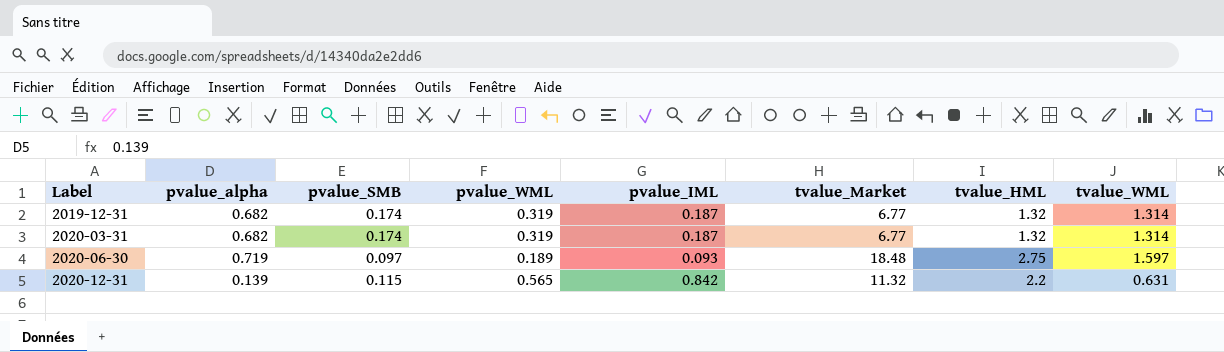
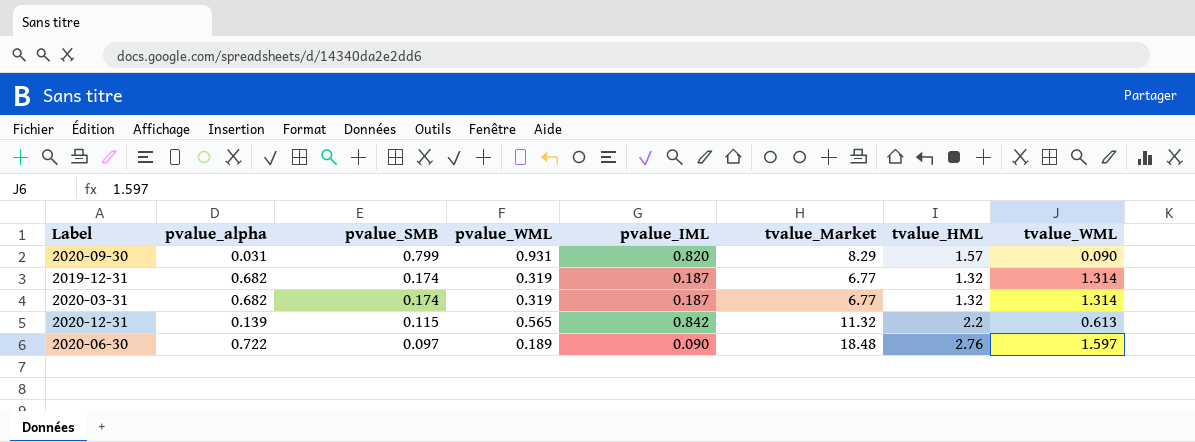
row order: Label ascending -> pvalue_SMB descending
row 2020-09-30: none -> 0.031 | 0.799 | 0.931 | 0.820 | 8.29 | 1.57 | 0.090
2020-12-31 | tvalue_WML: 0.631 -> 0.613
2020-06-30 | pvalue_alpha: 0.719 -> 0.722
2020-06-30 | pvalue_IML: 0.093 -> 0.090
2020-06-30 | tvalue_HML: 2.75 -> 2.76

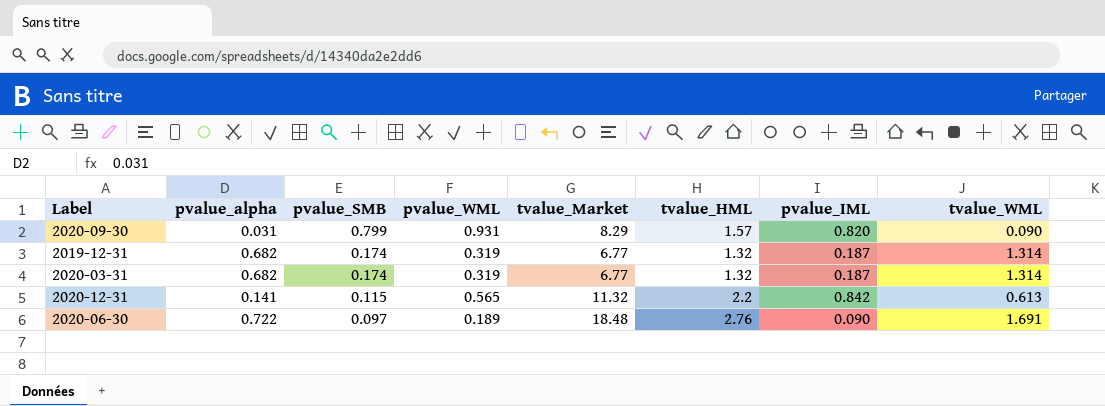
column pvalue_IML | position: 5 -> 7
2020-12-31 | pvalue_alpha: 0.139 -> 0.141
2020-06-30 | tvalue_WML: 1.597 -> 1.691

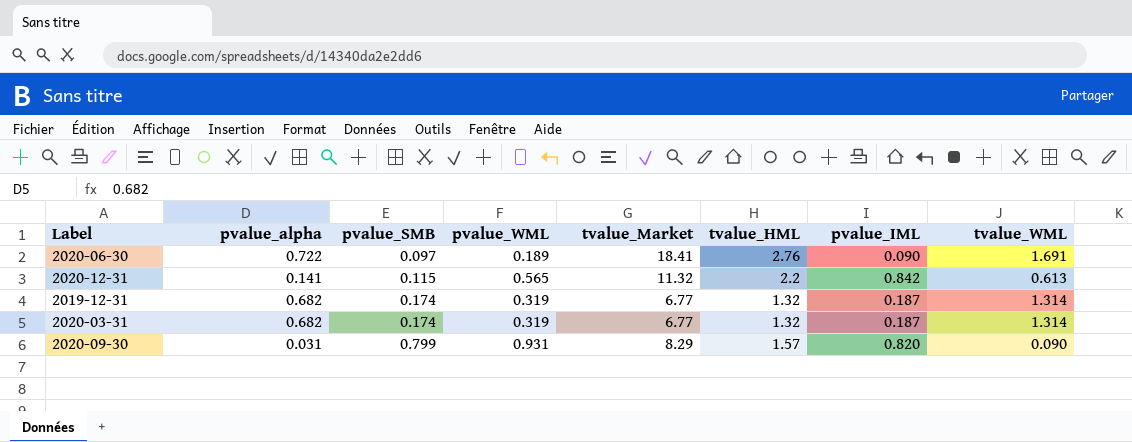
row order: pvalue_SMB descending -> pvalue_SMB ascending
2020-06-30 | tvalue_Market: 18.48 -> 18.41

